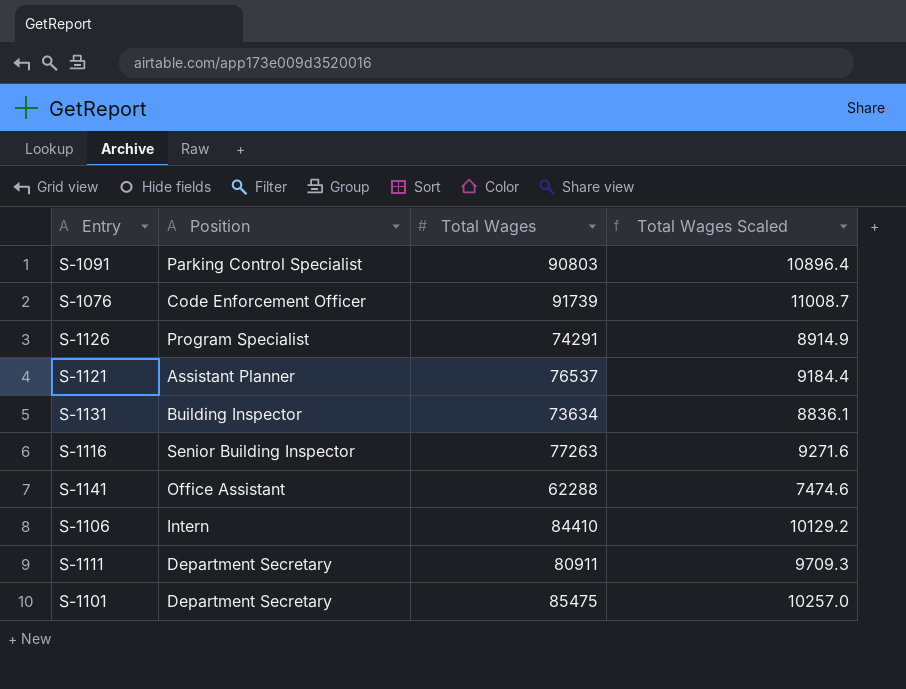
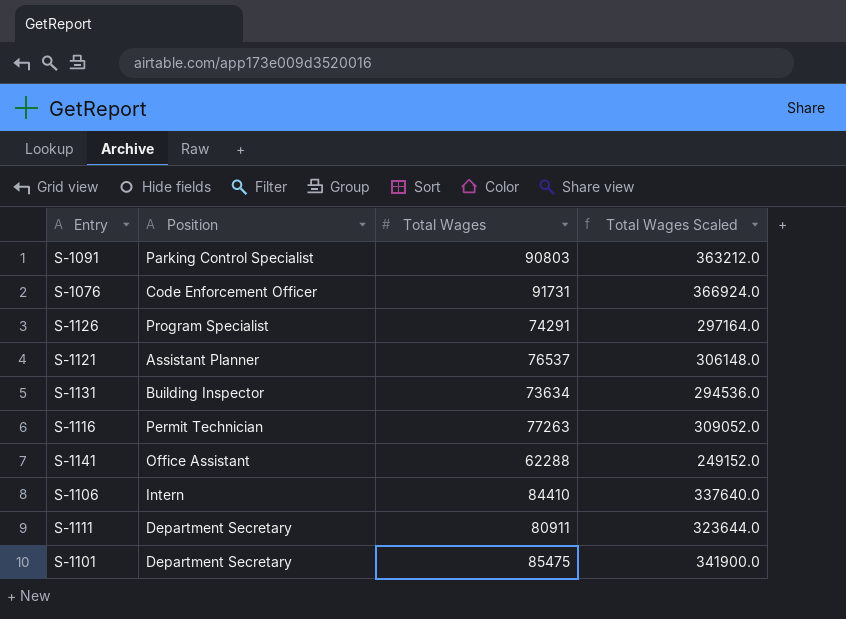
column Total Wages Scaled | formula: [Total Wages] * 0.12 -> [Total Wages] * 4
S-1076 | Total Wages: 91739 -> 91731
S-1116 | Position: Senior Building Inspector -> Permit Technician

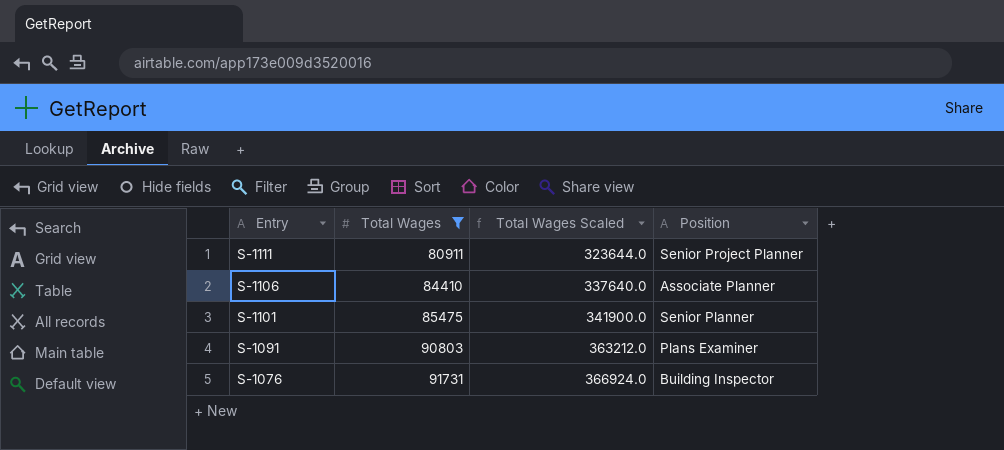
filter: none -> Total Wages >= 80911
row order: none -> Entry descending
column Position | position: 2 -> 4
S-1111 | Position: Department Secretary -> Senior Project Planner
S-1106 | Position: Intern -> Associate Planner
S-1101 | Position: Department Secretary -> Senior Planner
S-1091 | Position: Parking Control Specialist -> Plans Examiner
S-1076 | Position: Code Enforcement Officer -> Building Inspector

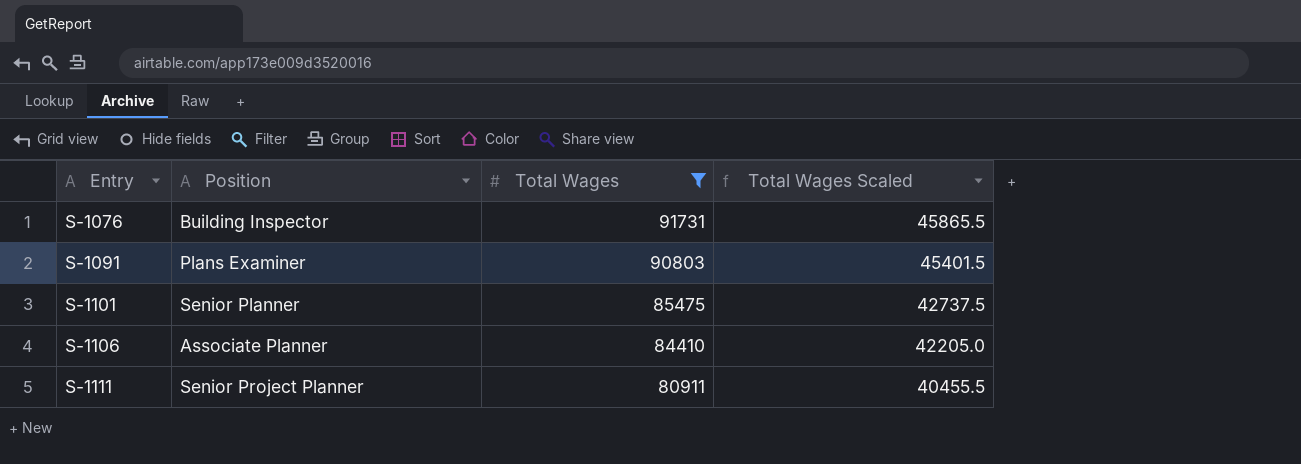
row order: Entry descending -> Entry ascending
column Position | position: 4 -> 2
column Total Wages Scaled | formula: [Total Wages] * 4 -> [Total Wages] * 0.5

